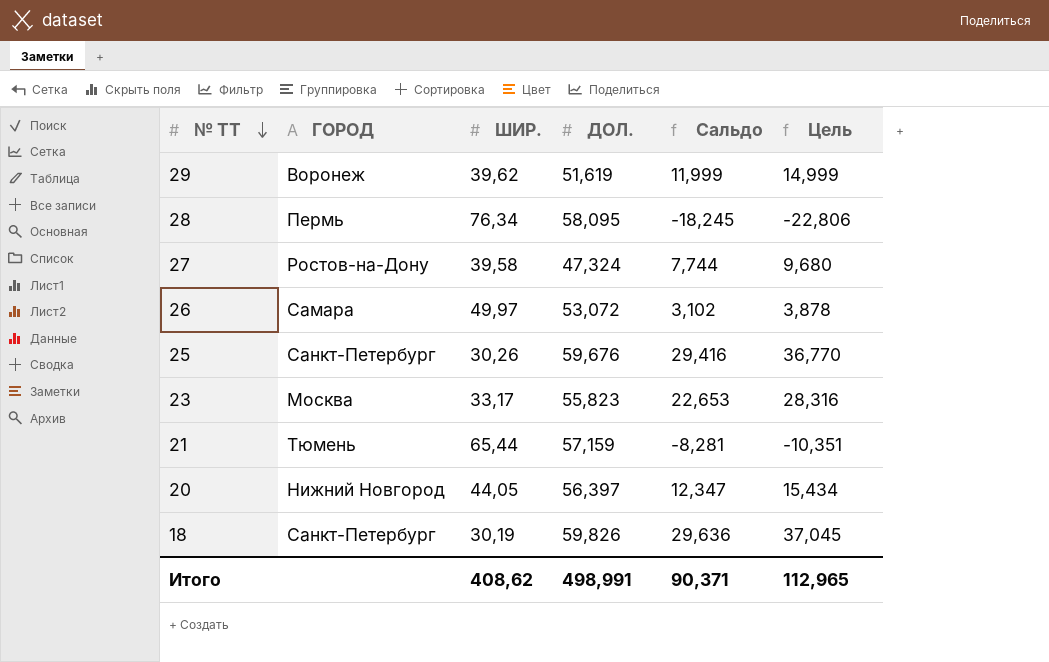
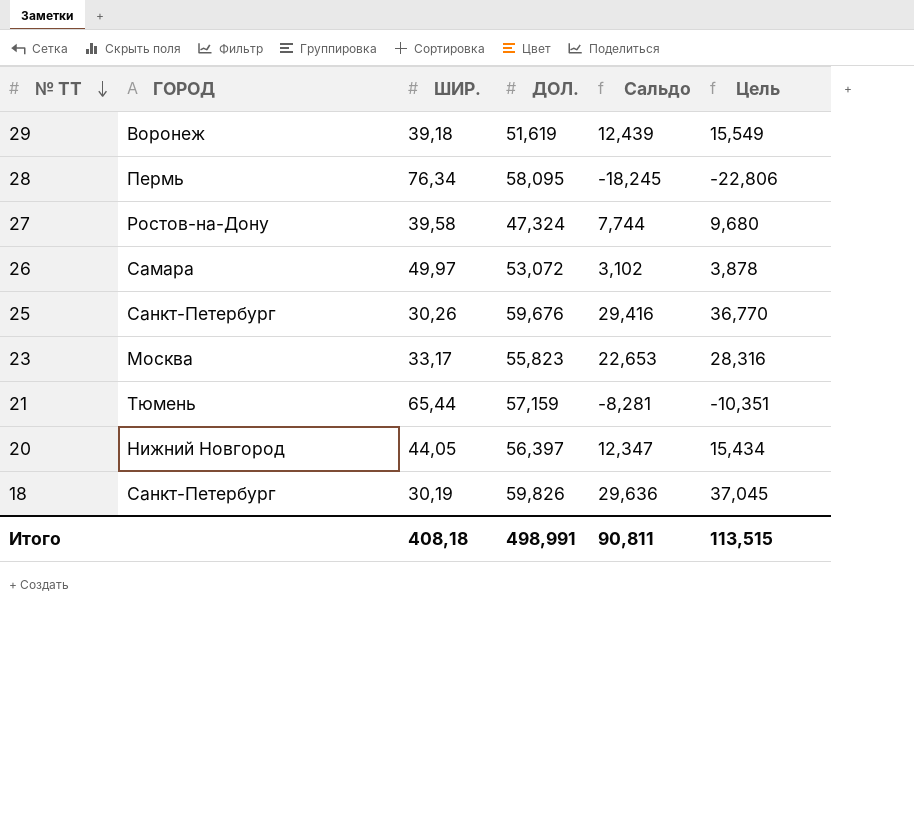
29 | ШИР.: 39,62 -> 39,18
29 | Сальдо: 11,999 -> 12,439
29 | Цель: 14,999 -> 15,549
Итого | ШИР.: 408,62 -> 408,18
Итого | Сальдо: 90,371 -> 90,811
Итого | Цель: 112,965 -> 113,515

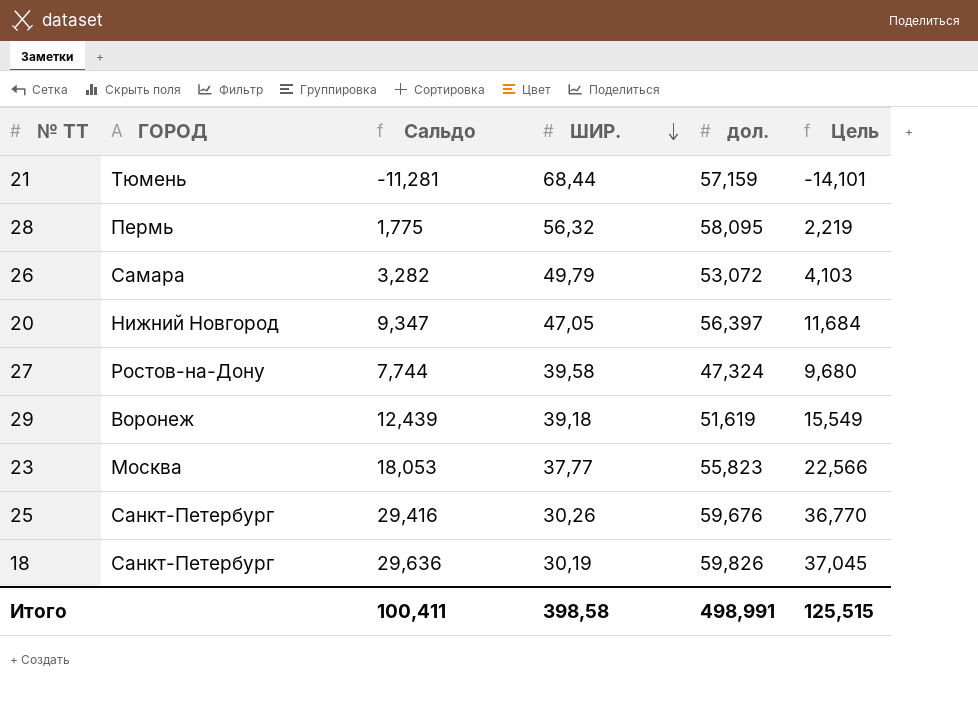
row order: № ТТ descending -> ШИР. descending
column Сальдо | position: 5 -> 3
column name: ДОЛ. -> дол.
21 | Сальдо: -8,281 -> -11,281
21 | ШИР.: 65,44 -> 68,44
21 | Цель: -10,351 -> -14,101
28 | Сальдо: -18,245 -> 1,775
28 | ШИР.: 76,34 -> 56,32
28 | Цель: -22,806 -> 2,219
26 | Сальдо: 3,102 -> 3,282
26 | ШИР.: 49,97 -> 49,79
26 | Цель: 3,878 -> 4,103
20 | Сальдо: 12,347 -> 9,347
20 | ШИР.: 44,05 -> 47,05
20 | Цель: 15,434 -> 11,684
23 | Сальдо: 22,653 -> 18,053
23 | ШИР.: 33,17 -> 37,77
23 | Цель: 28,316 -> 22,566
Итого | Сальдо: 90,811 -> 100,411
Итого | ШИР.: 408,18 -> 398,58
Итого | Цель: 113,515 -> 125,515

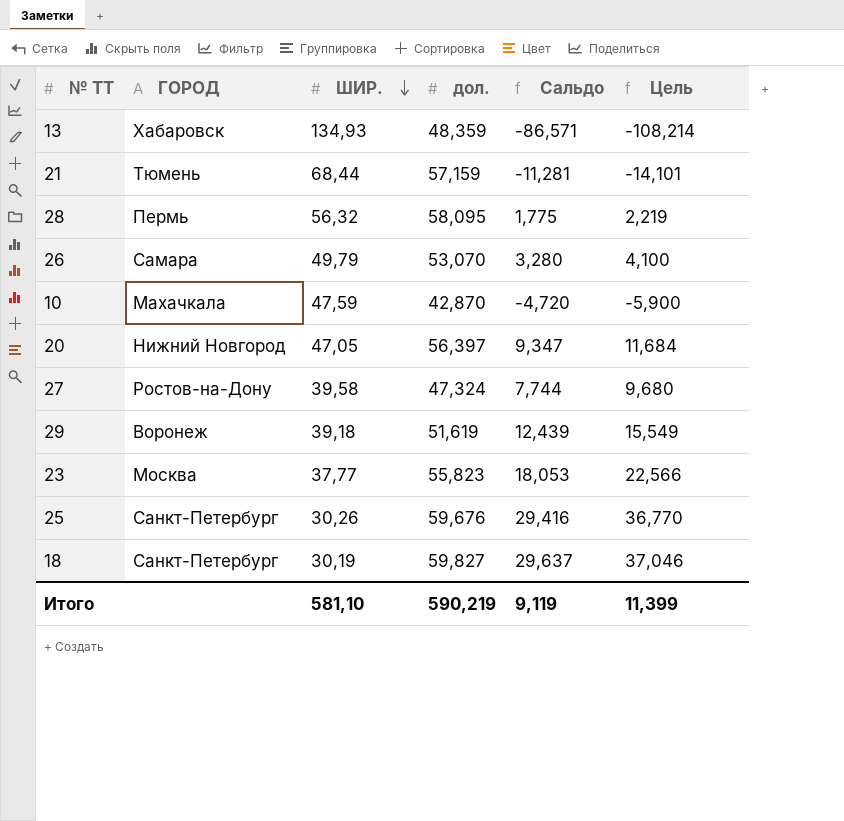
column Сальдо | position: 3 -> 5
row 13: none -> Хабаровск | 134,93 | 48,359 | -86,571 | -108,214
26 | дол.: 53,072 -> 53,070
26 | Сальдо: 3,282 -> 3,280
26 | Цель: 4,103 -> 4,100
row 10: none -> Махачкала | 47,59 | 42,870 | -4,720 | -5,900
18 | дол.: 59,826 -> 59,827
18 | Сальдо: 29,636 -> 29,637
18 | Цель: 37,045 -> 37,046
Итого | ШИР.: 398,58 -> 581,10
Итого | дол.: 498,991 -> 590,219
Итого | Сальдо: 100,411 -> 9,119
Итого | Цель: 125,515 -> 11,399

